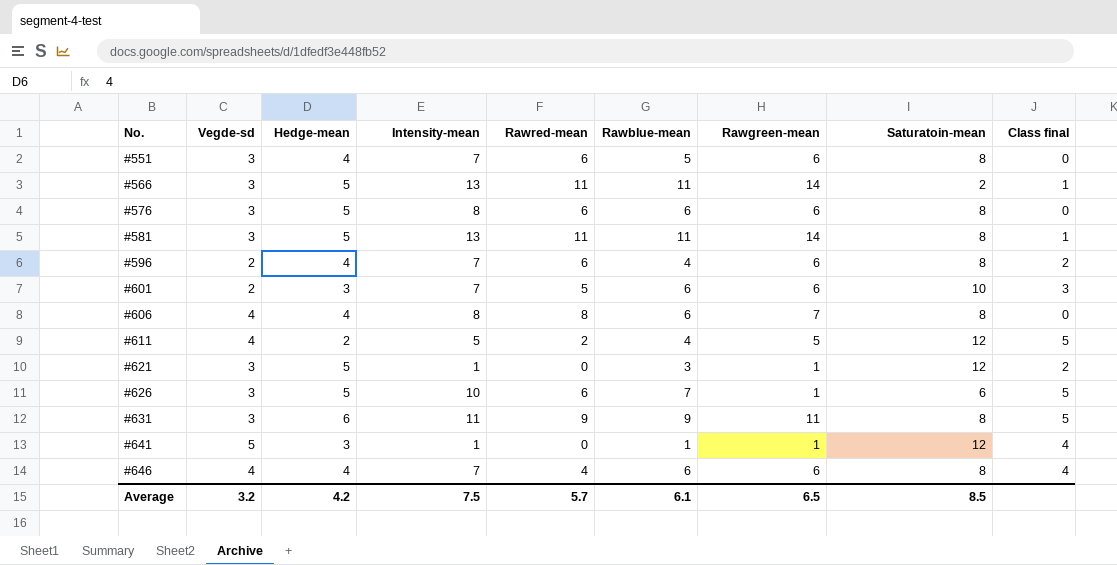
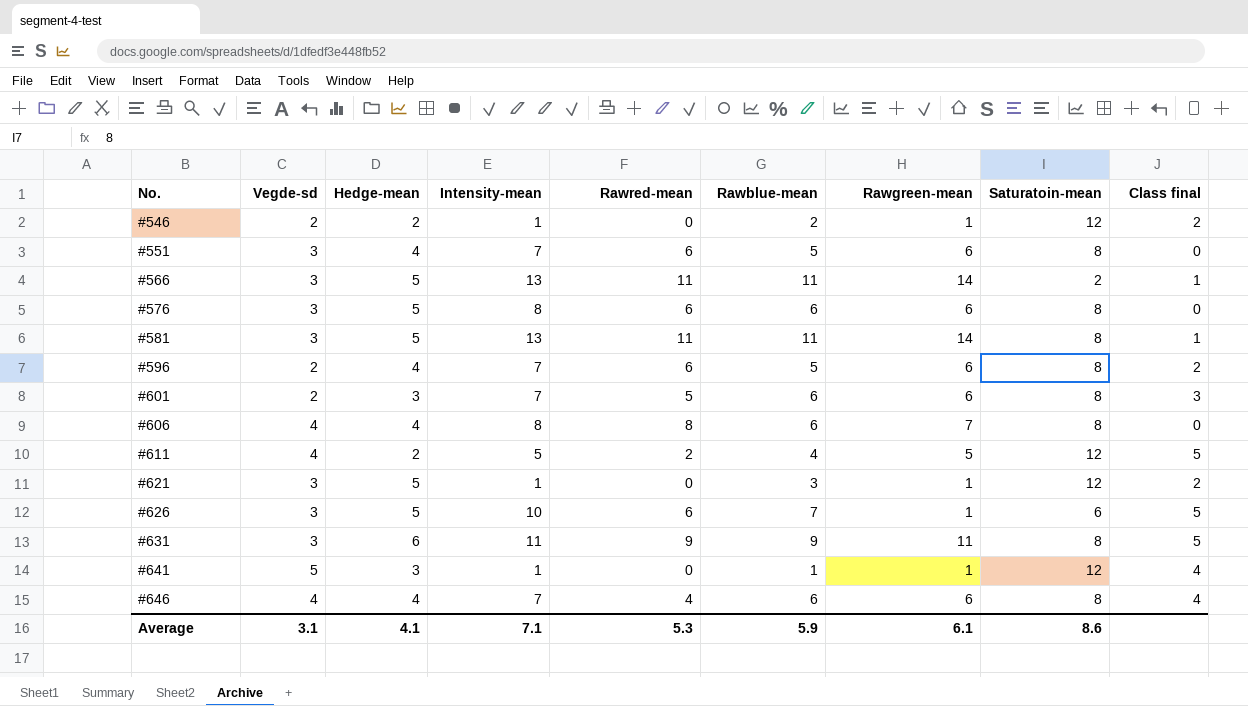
row #546: none -> 2 | 2 | 1 | 0 | 2 | 1 | 12 | 2
#596 | Rawblue-mean: 4 -> 5
#601 | Saturatoin-mean: 10 -> 8
Average | Vegde-sd: 3.2 -> 3.1
Average | Hedge-mean: 4.2 -> 4.1
Average | Intensity-mean: 7.5 -> 7.1
Average | Rawred-mean: 5.7 -> 5.3
Average | Rawblue-mean: 6.1 -> 5.9
Average | Rawgreen-mean: 6.5 -> 6.1
Average | Saturatoin-mean: 8.5 -> 8.6

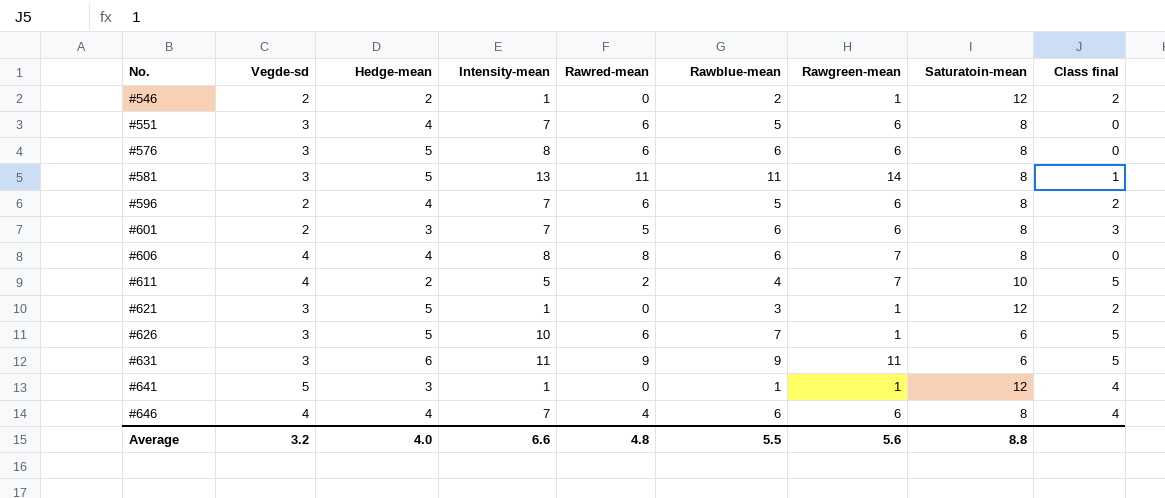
row #566: 3 | 5 | 13 | 11 | 11 | 14 | 2 | 1 -> none
#611 | Rawgreen-mean: 5 -> 7
#611 | Saturatoin-mean: 12 -> 10
#631 | Saturatoin-mean: 8 -> 6
Average | Vegde-sd: 3.1 -> 3.2
Average | Hedge-mean: 4.1 -> 4.0
Average | Intensity-mean: 7.1 -> 6.6
Average | Rawred-mean: 5.3 -> 4.8
Average | Rawblue-mean: 5.9 -> 5.5
Average | Rawgreen-mean: 6.1 -> 5.6
Average | Saturatoin-mean: 8.6 -> 8.8

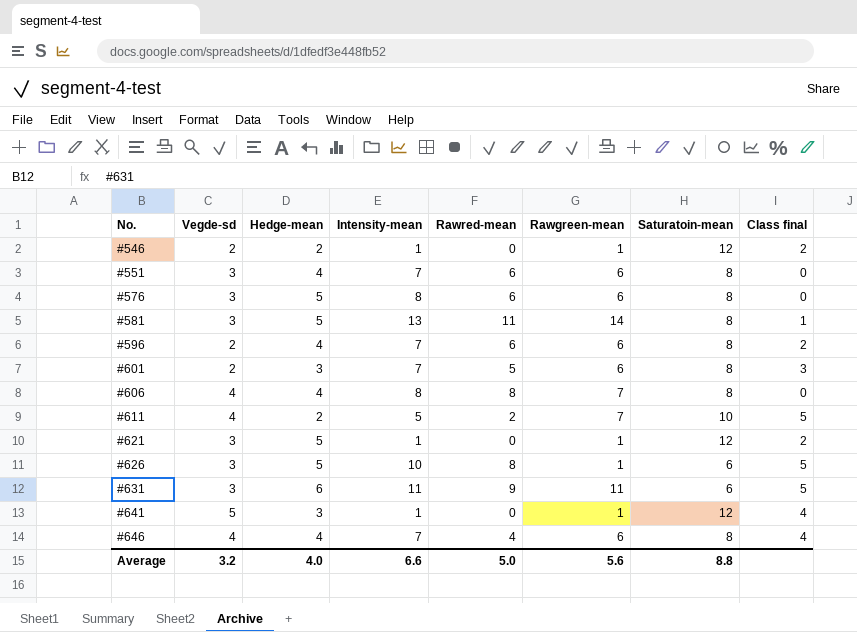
column Rawblue-mean | position: 6 -> none
#626 | Rawred-mean: 6 -> 8
Average | Rawred-mean: 4.8 -> 5.0

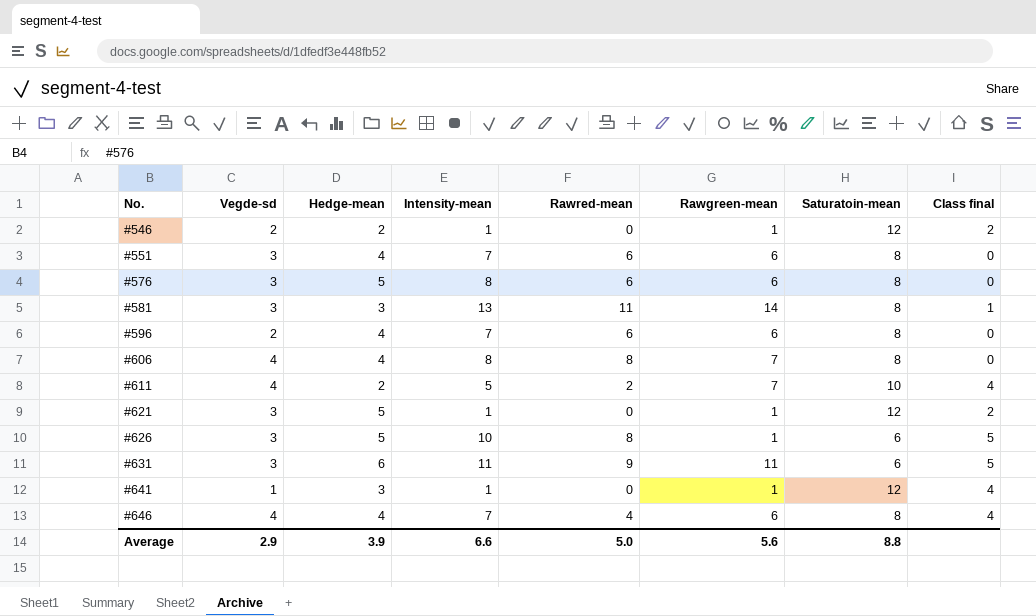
row #601: 2 | 3 | 7 | 5 | 6 | 8 | 3 -> none
#581 | Hedge-mean: 5 -> 3
#596 | Class final: 2 -> 0
#611 | Class final: 5 -> 4
#641 | Vegde-sd: 5 -> 1
Average | Vegde-sd: 3.2 -> 2.9
Average | Hedge-mean: 4.0 -> 3.9

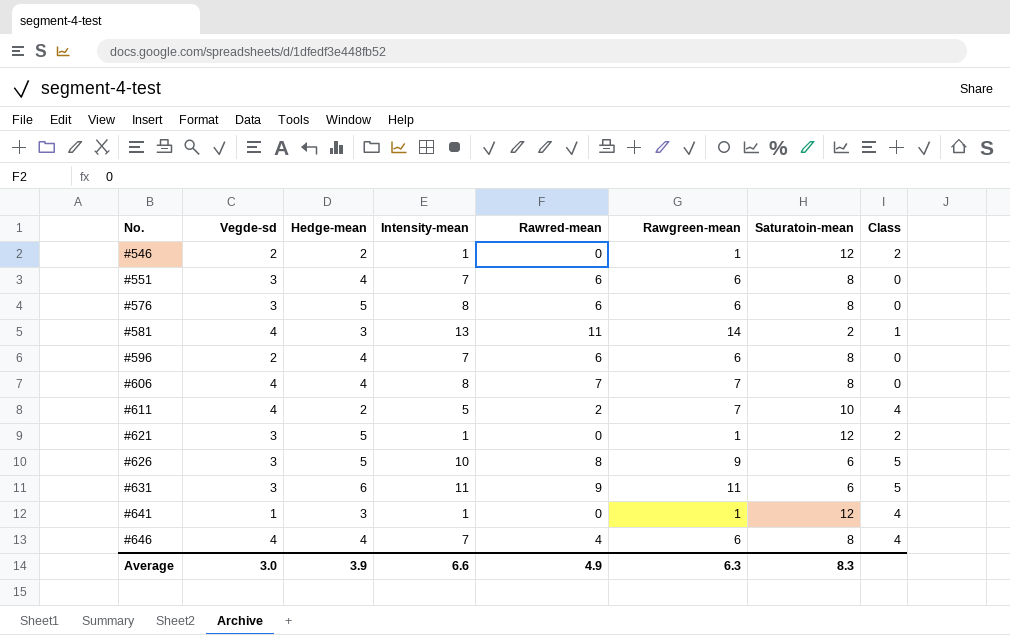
column name: Class final -> Class
#581 | Vegde-sd: 3 -> 4
#581 | Saturatoin-mean: 8 -> 2
#606 | Rawred-mean: 8 -> 7
#626 | Rawgreen-mean: 1 -> 9
Average | Vegde-sd: 2.9 -> 3.0
Average | Rawred-mean: 5.0 -> 4.9
Average | Rawgreen-mean: 5.6 -> 6.3
Average | Saturatoin-mean: 8.8 -> 8.3

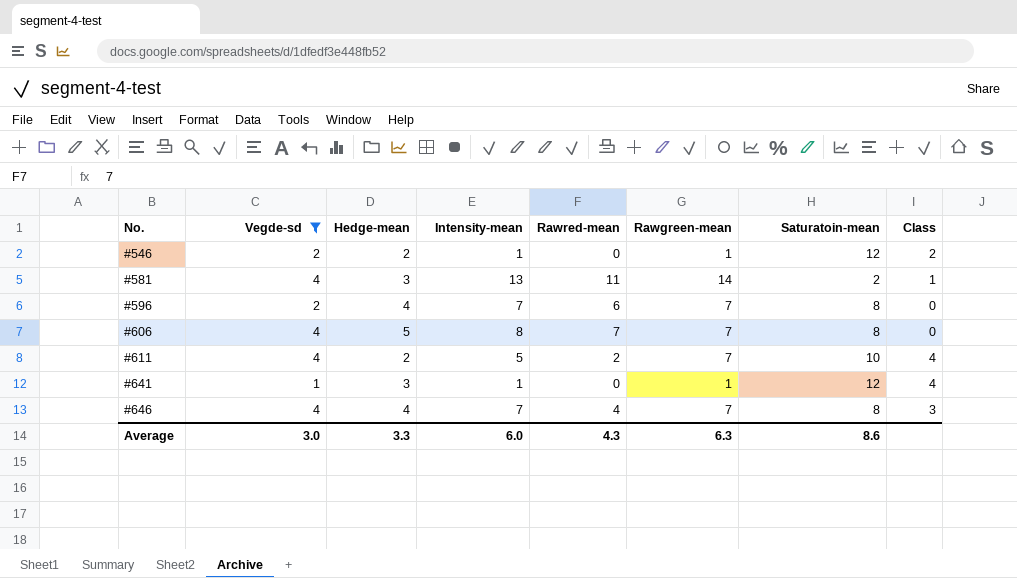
filter: none -> Vegde-sd != 3
#596 | Rawgreen-mean: 6 -> 7
#606 | Hedge-mean: 4 -> 5
#646 | Rawgreen-mean: 6 -> 7
#646 | Class: 4 -> 3
Average | Hedge-mean: 3.9 -> 3.3
Average | Intensity-mean: 6.6 -> 6.0
Average | Rawred-mean: 4.9 -> 4.3
Average | Saturatoin-mean: 8.3 -> 8.6

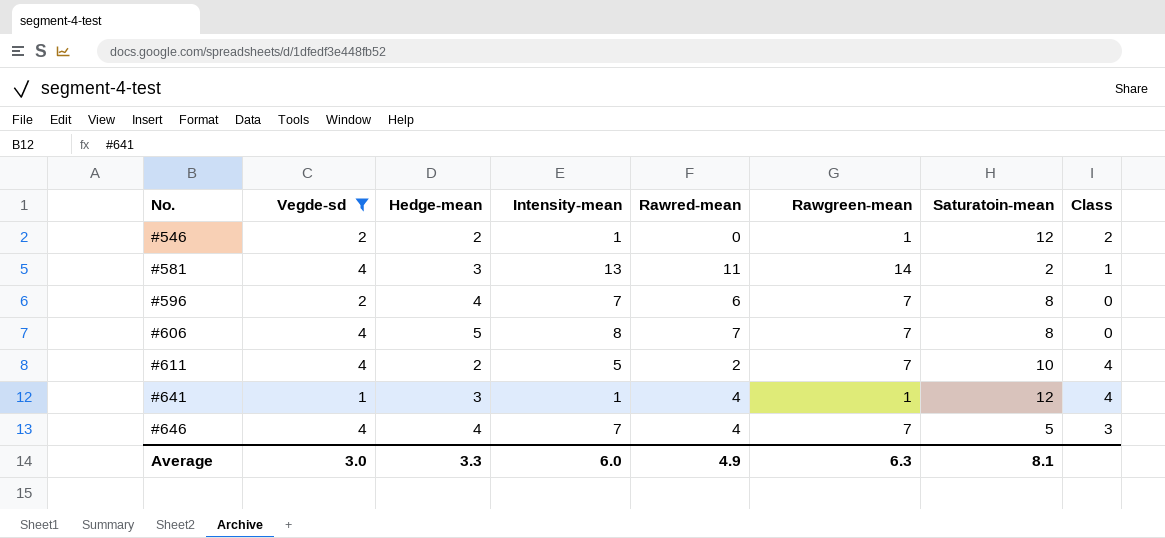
#641 | Rawred-mean: 0 -> 4
#646 | Saturatoin-mean: 8 -> 5
Average | Rawred-mean: 4.3 -> 4.9
Average | Saturatoin-mean: 8.6 -> 8.1

